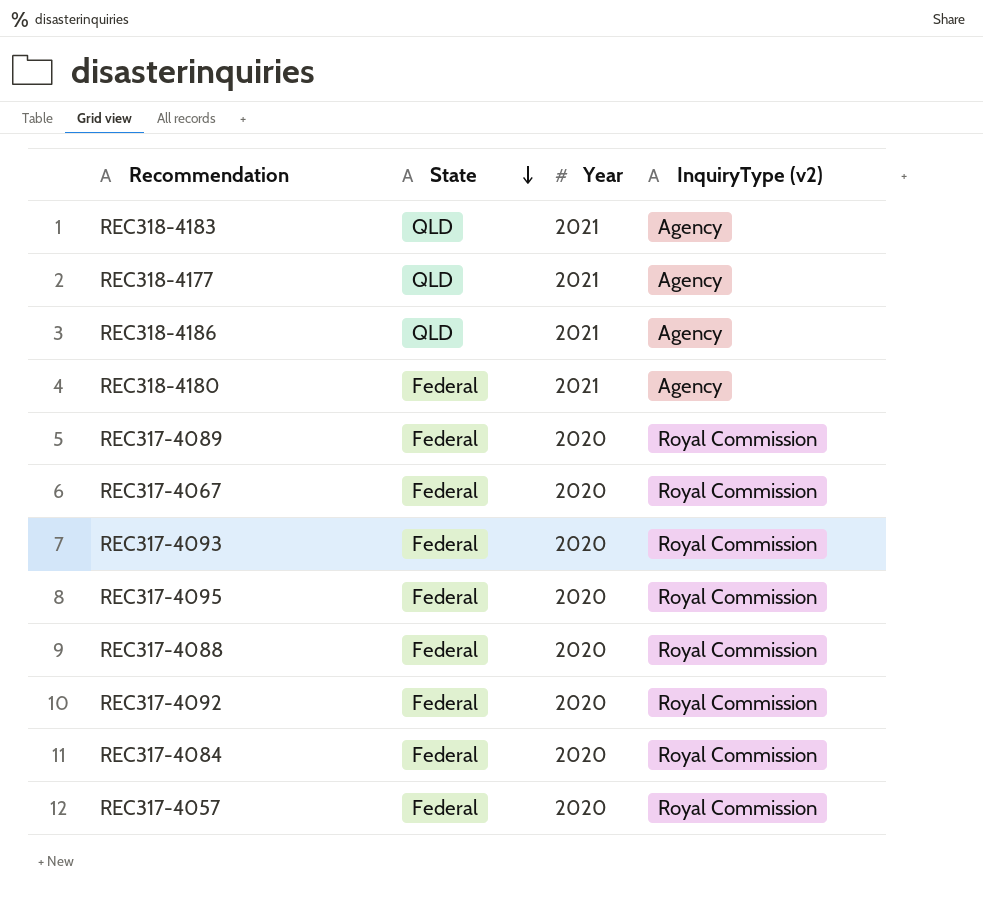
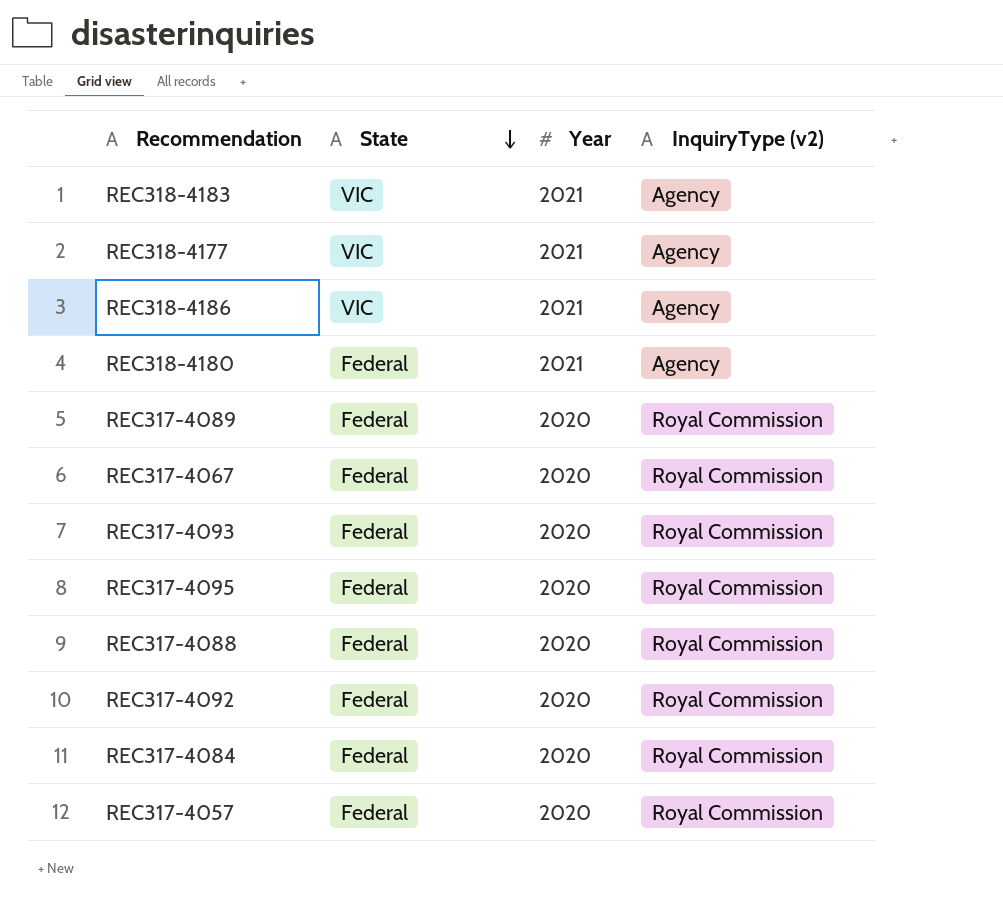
REC318-4183 | State: QLD -> VIC
REC318-4177 | State: QLD -> VIC
REC318-4186 | State: QLD -> VIC

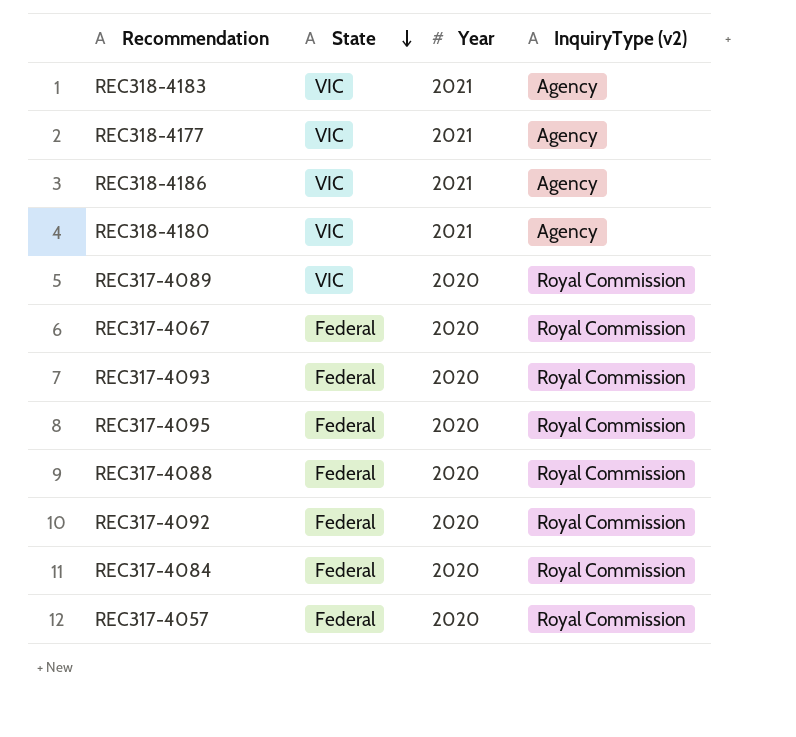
REC318-4180 | State: Federal -> VIC
REC317-4089 | State: Federal -> VIC

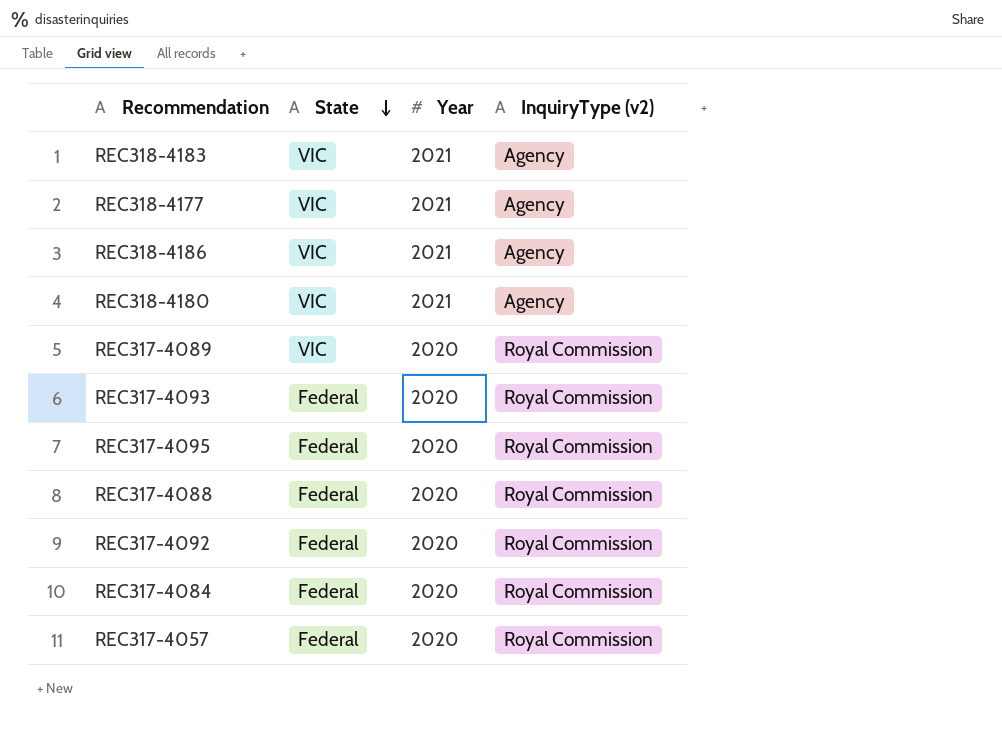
row REC317-4067: Federal | 2020 | Royal Commission -> none

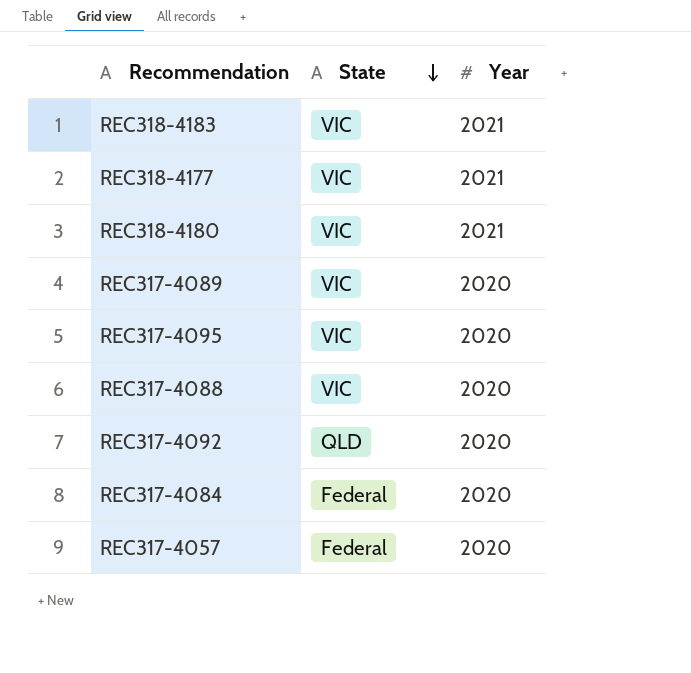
column InquiryType (v2) | position: 4 -> none
row REC318-4186: VIC | 2021 | Agency -> none
row REC317-4093: Federal | 2020 | Royal Commission -> none
REC317-4095 | State: Federal -> VIC
REC317-4088 | State: Federal -> VIC
REC317-4092 | State: Federal -> QLD

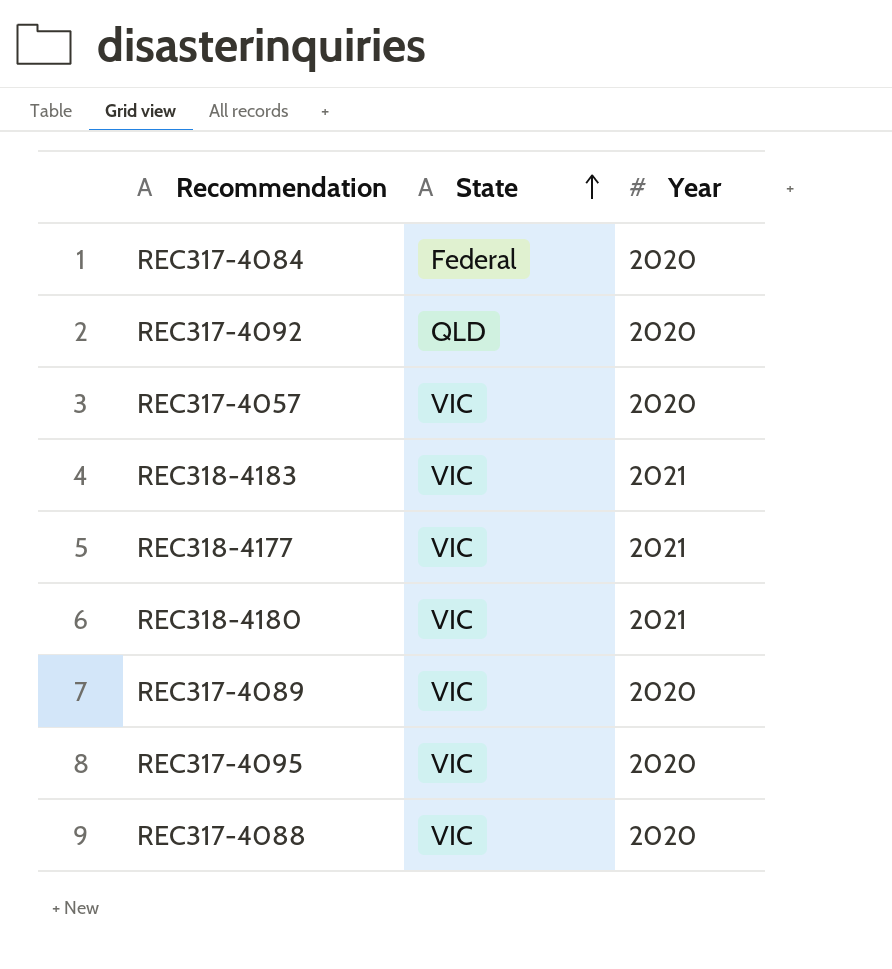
row order: State descending -> State ascending
REC317-4057 | State: Federal -> VIC

